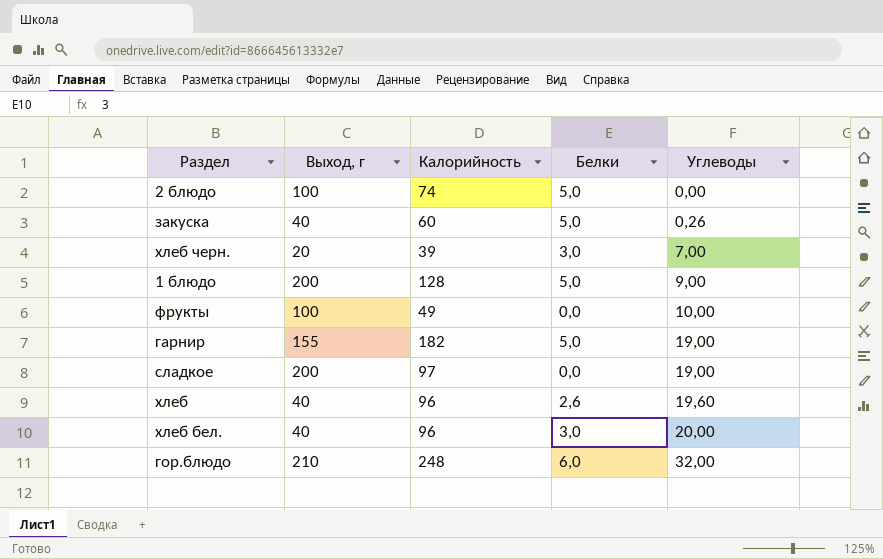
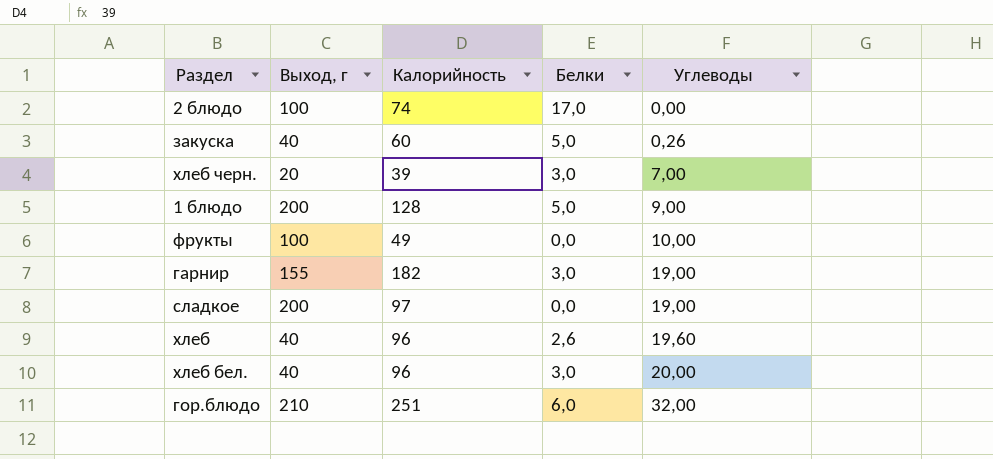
2 блюдо | Белки: 5,0 -> 17,0
гарнир | Белки: 5,0 -> 3,0
гор.блюдо | Калорийность: 248 -> 251

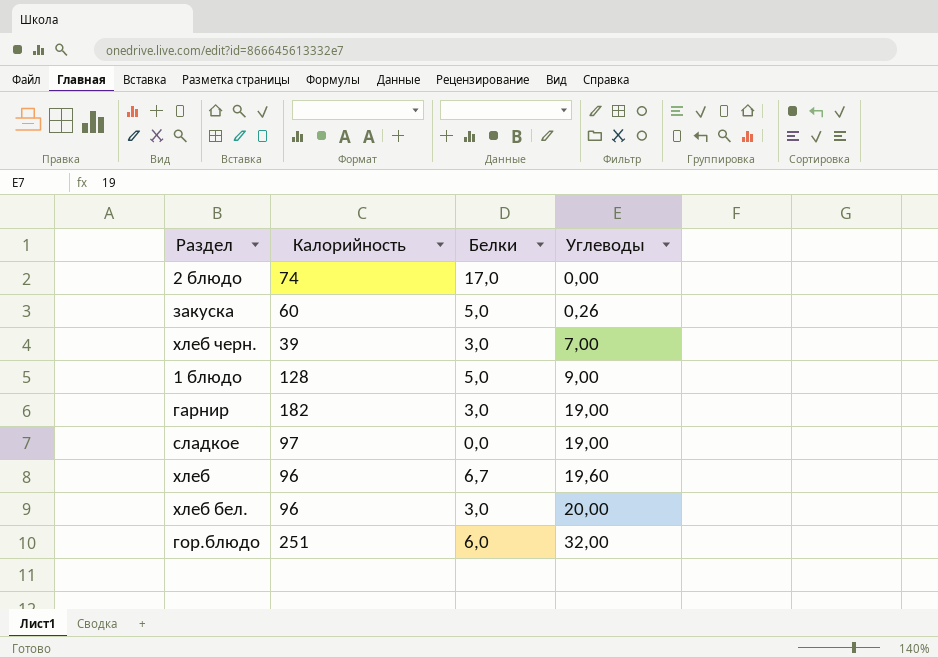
column Выход, г | position: 2 -> none
row фрукты: 100 | 49 | 0,0 | 10,00 -> none
хлеб | Белки: 2,6 -> 6,7

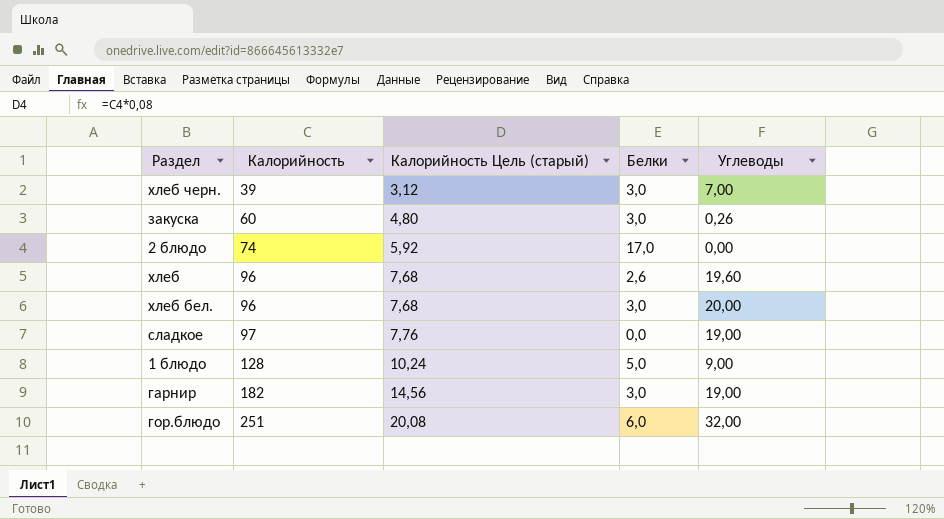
row order: Углеводы ascending -> Калорийность ascending
column Калорийность Цель (старый) | formula: none -> [Калорийность] * 0,08
закуска | Белки: 5,0 -> 3,0
хлеб | Белки: 6,7 -> 2,6

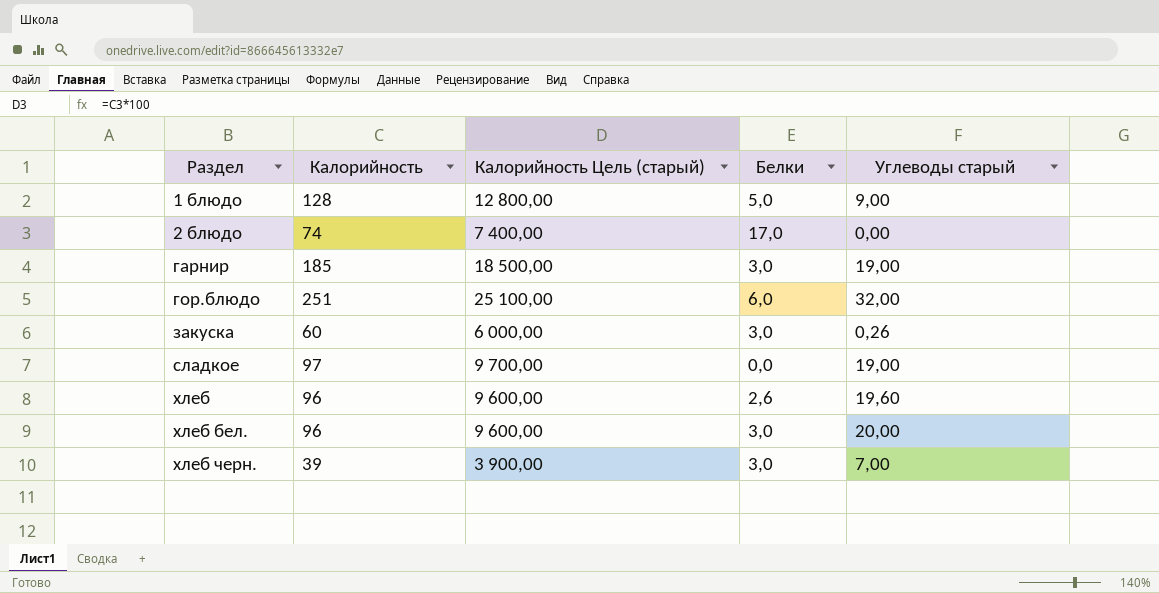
row order: Калорийность ascending -> Раздел ascending
column Калорийность Цель (старый) | formula: [Калорийность] * 0,08 -> [Калорийность] * 100
column name: Углеводы -> Углеводы старый
гарнир | Калорийность: 182 -> 185

